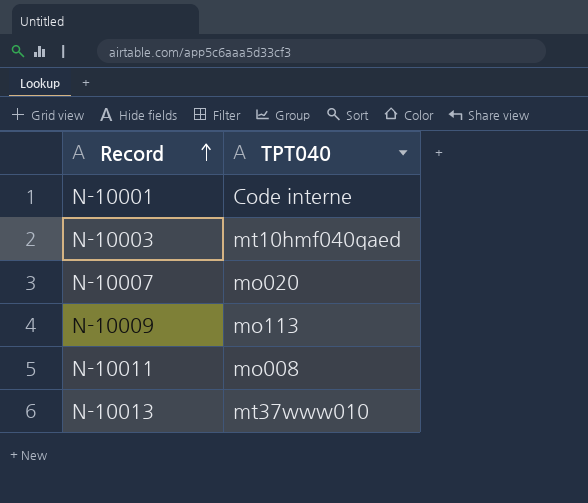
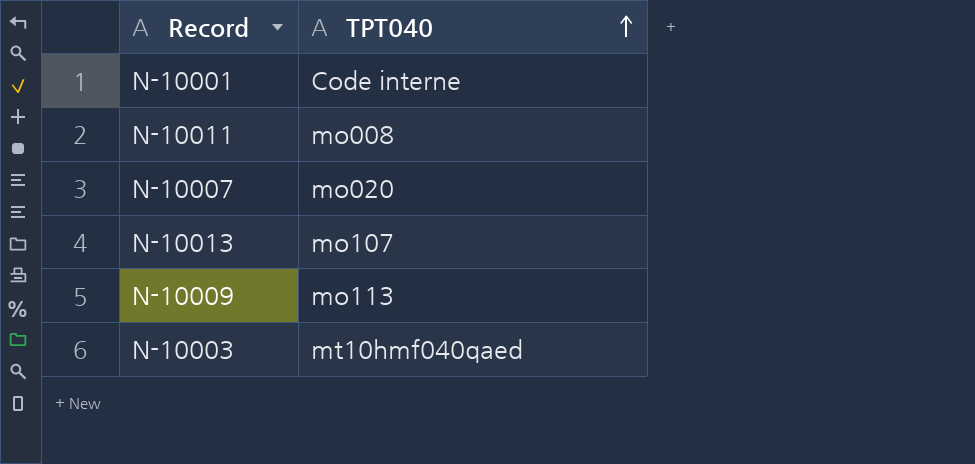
row order: Record ascending -> TPT040 ascending
N-10013 | TPT040: mt37www010 -> mo107

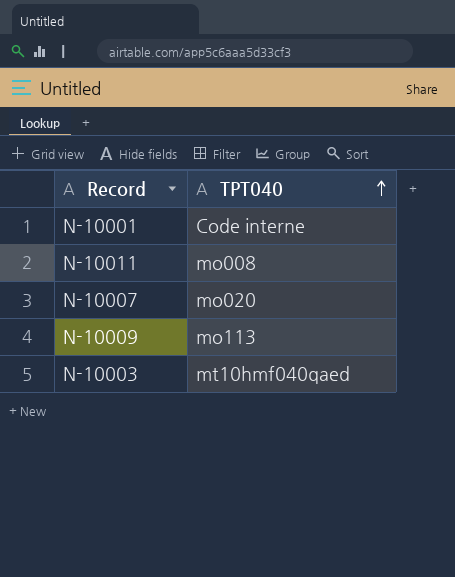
row N-10013: mo107 -> none

